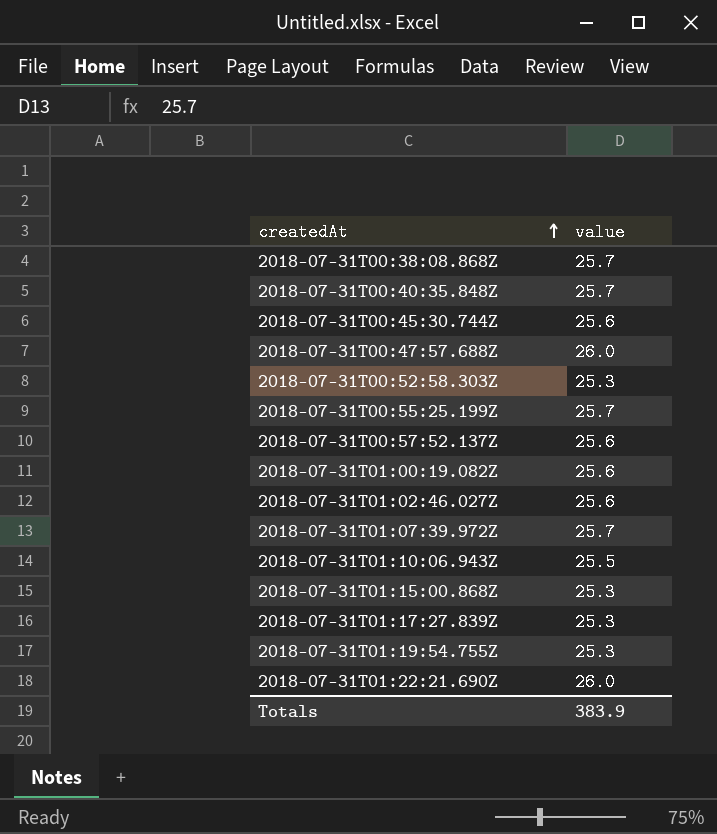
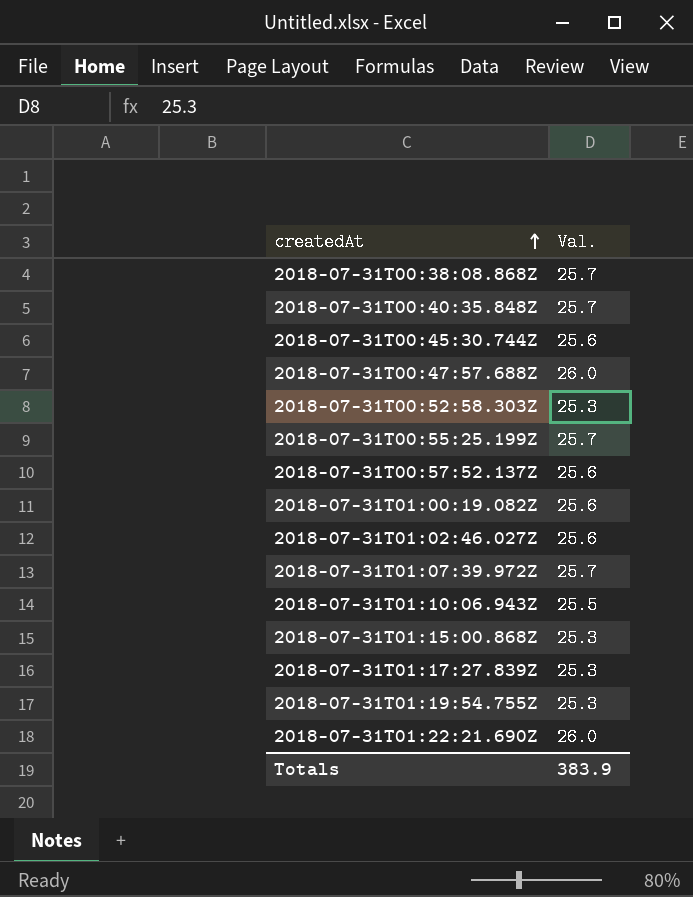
column name: value -> Val.

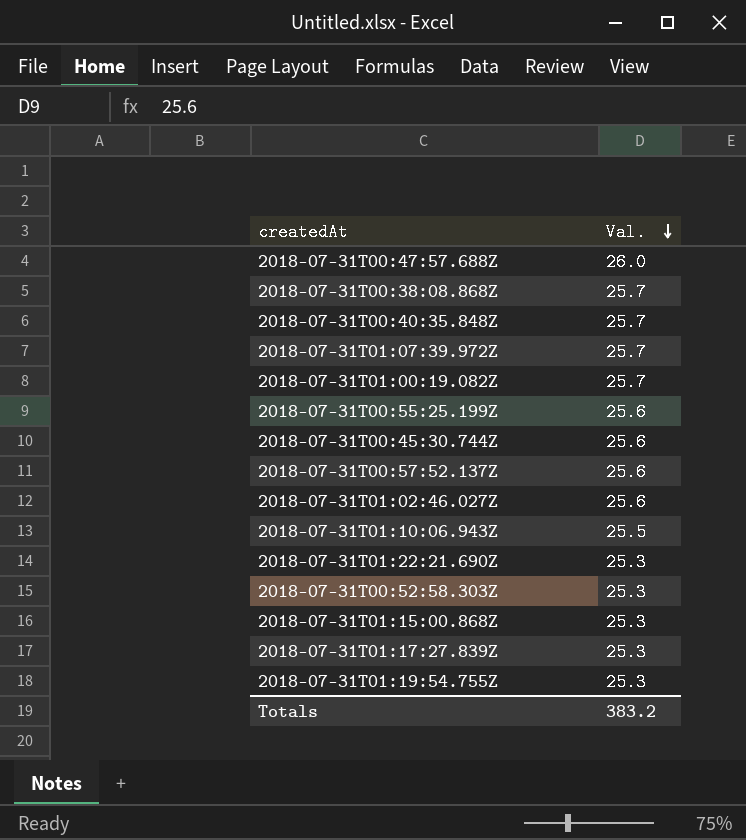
row order: createdAt ascending -> Val. descending
2018-07-31T01:00:19.082Z | Val.: 25.6 -> 25.7
2018-07-31T00:55:25.199Z | Val.: 25.7 -> 25.6
2018-07-31T01:22:21.690Z | Val.: 26.0 -> 25.3
Totals | Val.: 383.9 -> 383.2

